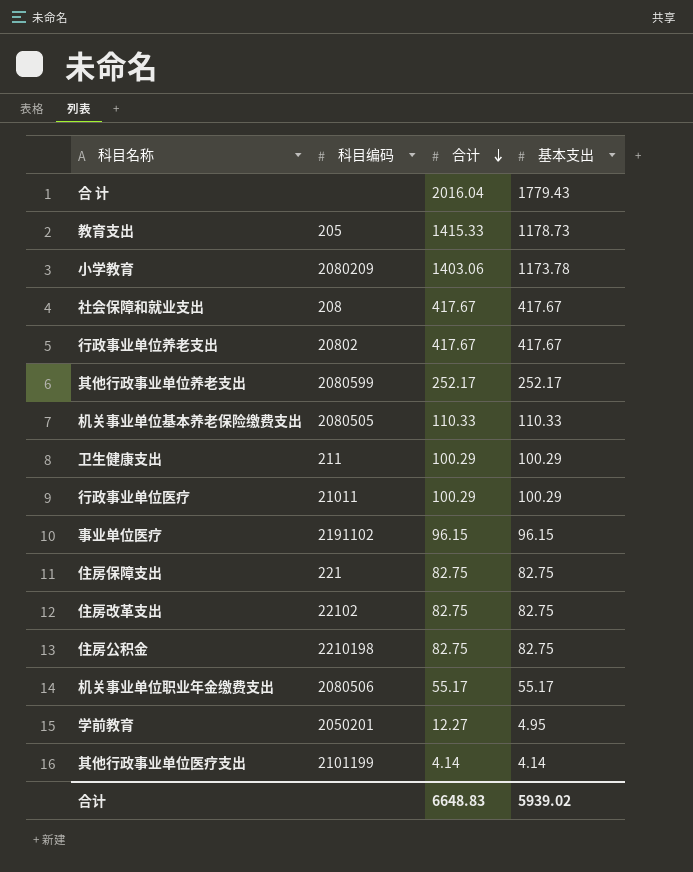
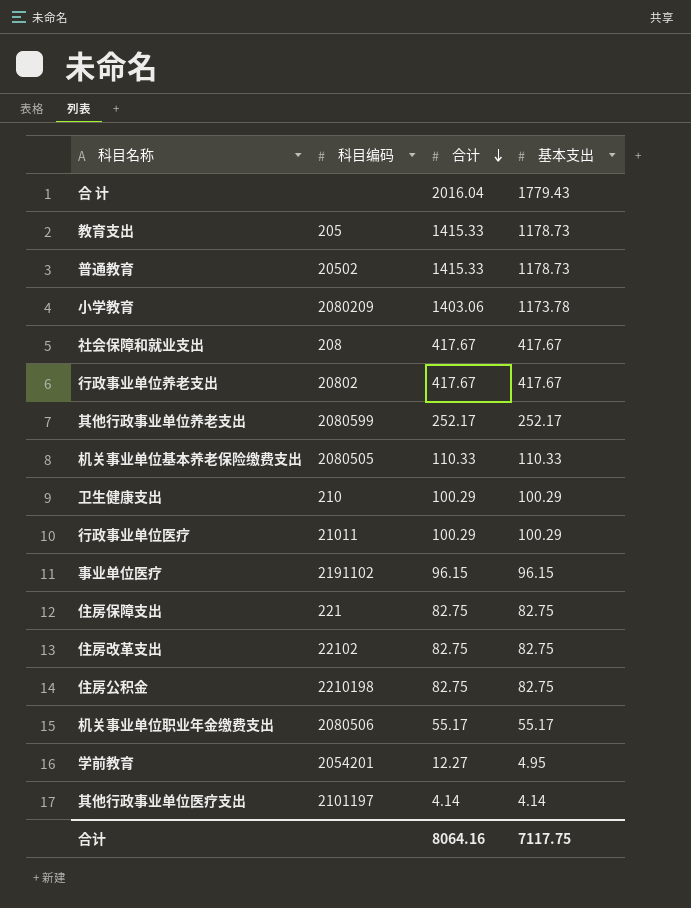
row 普通教育: none -> 20502 | 1415.33 | 1178.73
卫生健康支出 | 科目编码: 211 -> 210
学前教育 | 科目编码: 2050201 -> 2054201
其他行政事业单位医疗支出 | 科目编码: 2101199 -> 2101197
合计 | 合计: 6648.83 -> 8064.16
合计 | 基本支出: 5939.02 -> 7117.75

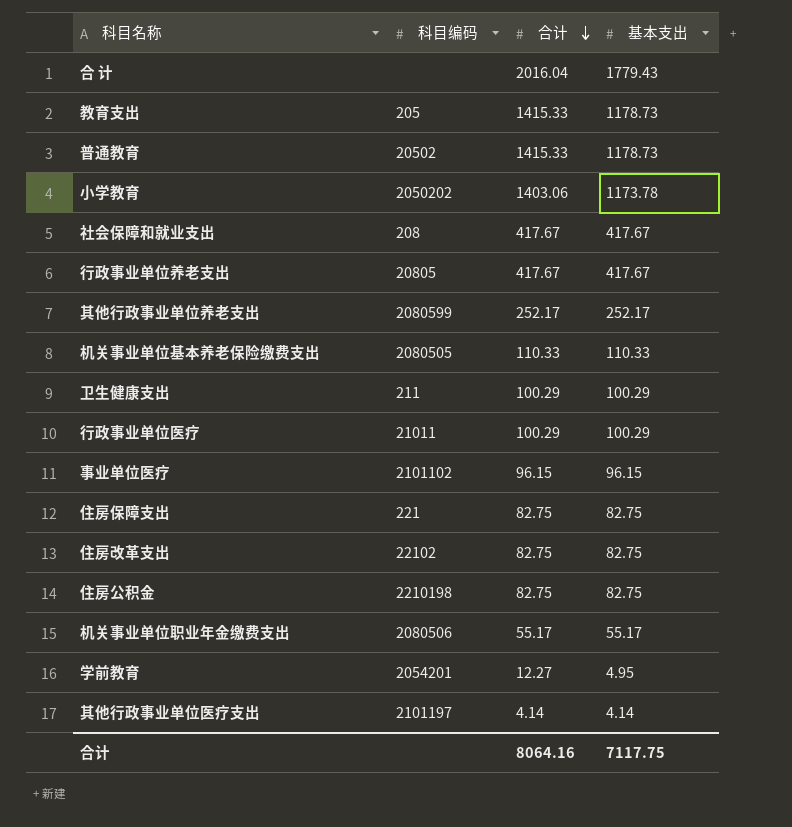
小学教育 | 科目编码: 2080209 -> 2050202
行政事业单位养老支出 | 科目编码: 20802 -> 20805
卫生健康支出 | 科目编码: 210 -> 211
事业单位医疗 | 科目编码: 2191102 -> 2101102

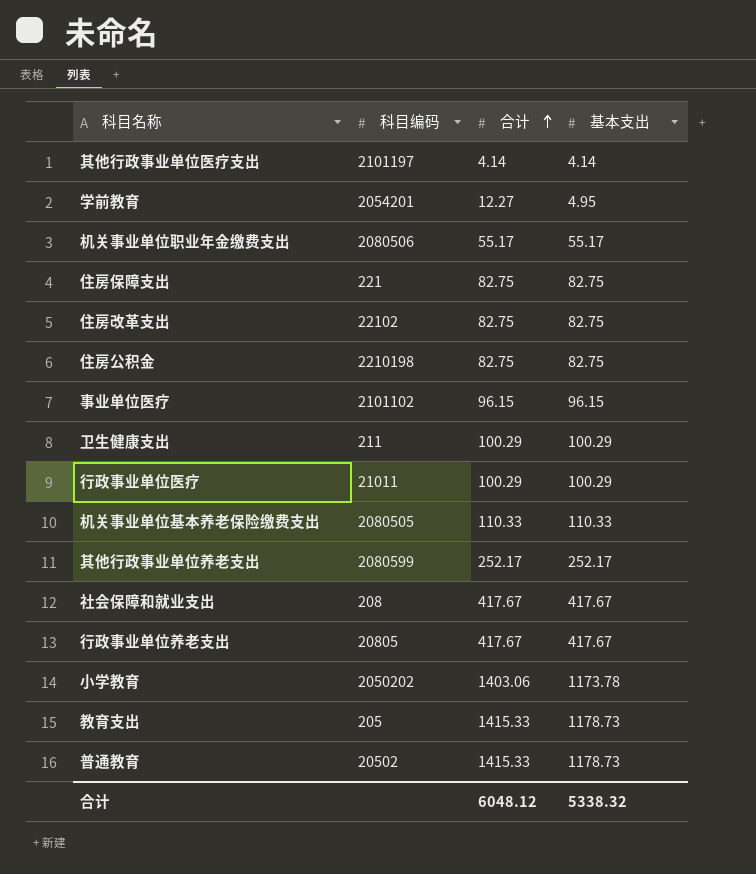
row order: 合计 descending -> 合计 ascending
row 合 计: none | 2016.04 | 1779.43 -> none
合计 | 合计: 8064.16 -> 6048.12
合计 | 基本支出: 7117.75 -> 5338.32

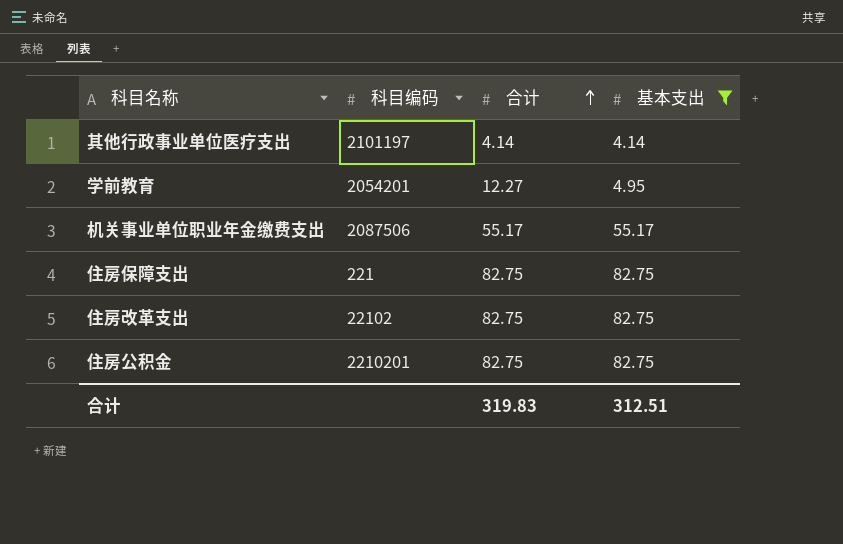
filter: none -> 基本支出 <= 82.75
机关事业单位职业年金缴费支出 | 科目编码: 2080506 -> 2087506
住房公积金 | 科目编码: 2210198 -> 2210201
合计 | 合计: 6048.12 -> 319.83
合计 | 基本支出: 5338.32 -> 312.51

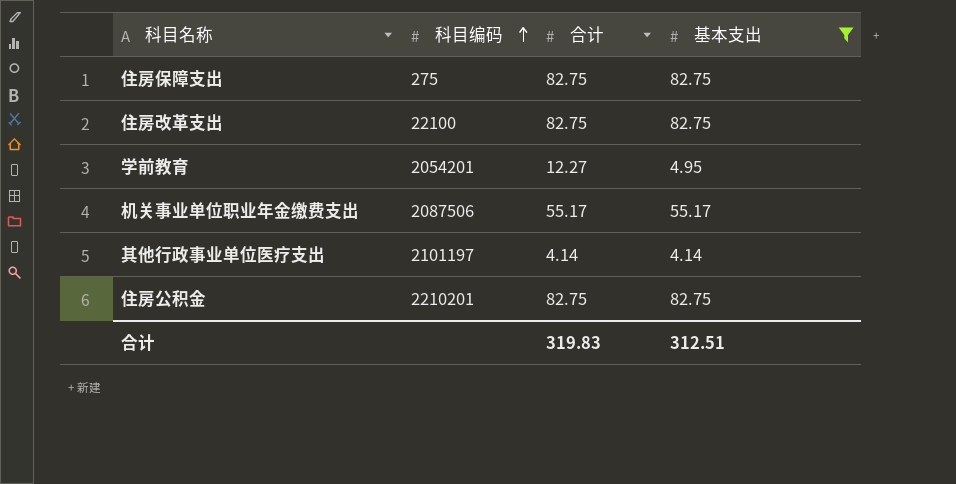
row order: 合计 ascending -> 科目编码 ascending
住房保障支出 | 科目编码: 221 -> 275
住房改革支出 | 科目编码: 22102 -> 22100

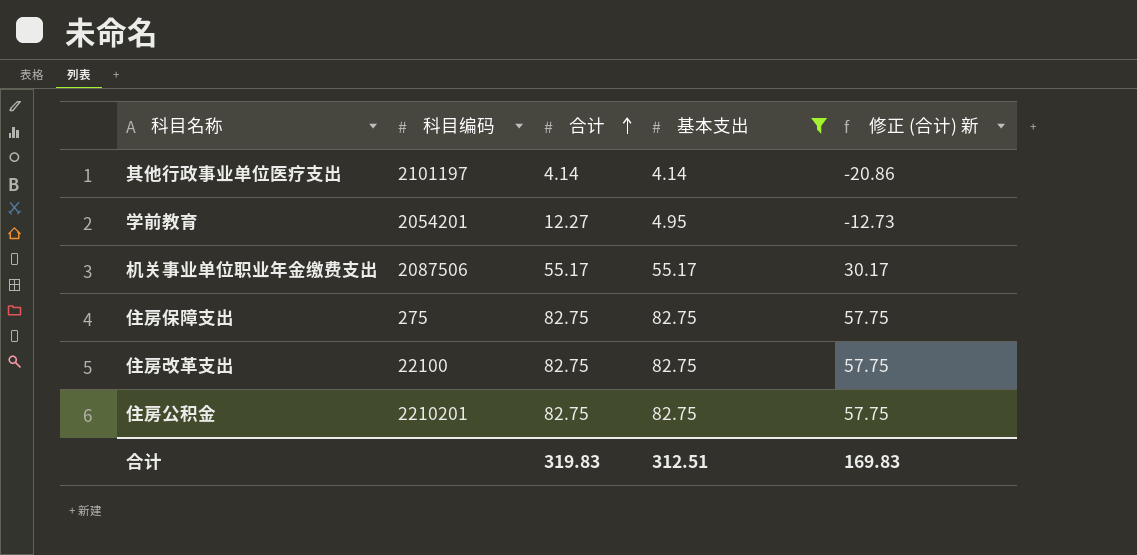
row order: 科目编码 ascending -> 合计 ascending
column 修正 (合计) 新 | formula: none -> [合计] - 25

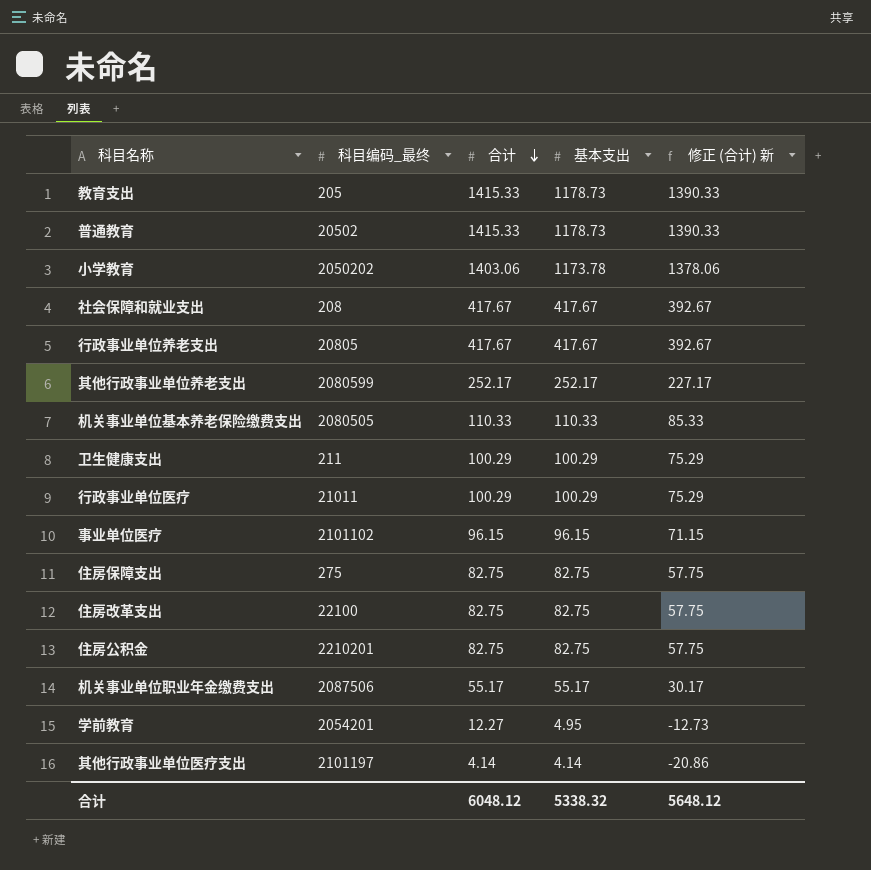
filter: 基本支出 <= 82.75 -> none
row order: 合计 ascending -> 合计 descending
column name: 科目编码 -> 科目编码_最终
合计 | 合计: 319.83 -> 6048.12
合计 | 基本支出: 312.51 -> 5338.32
合计 | 修正 (合计) 新: 169.83 -> 5648.12

